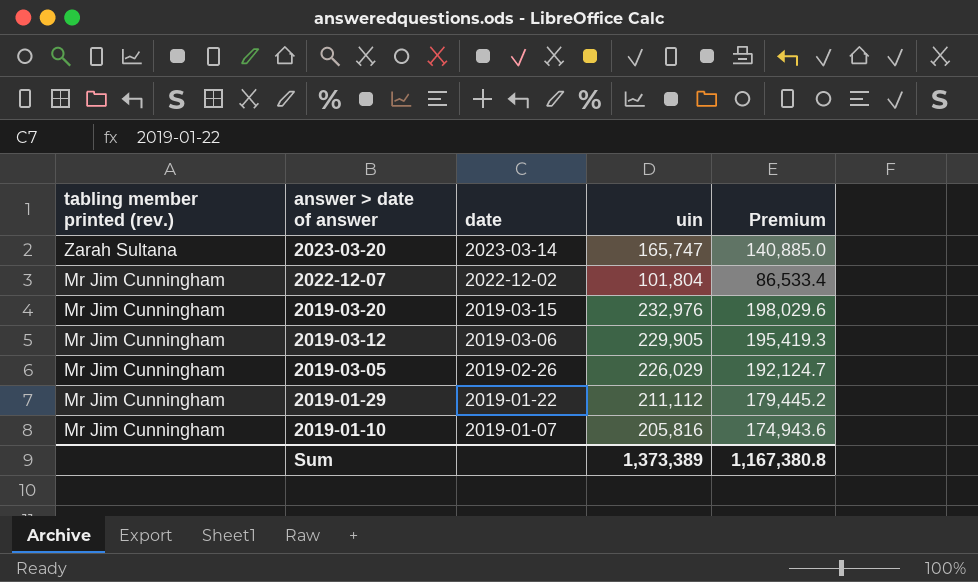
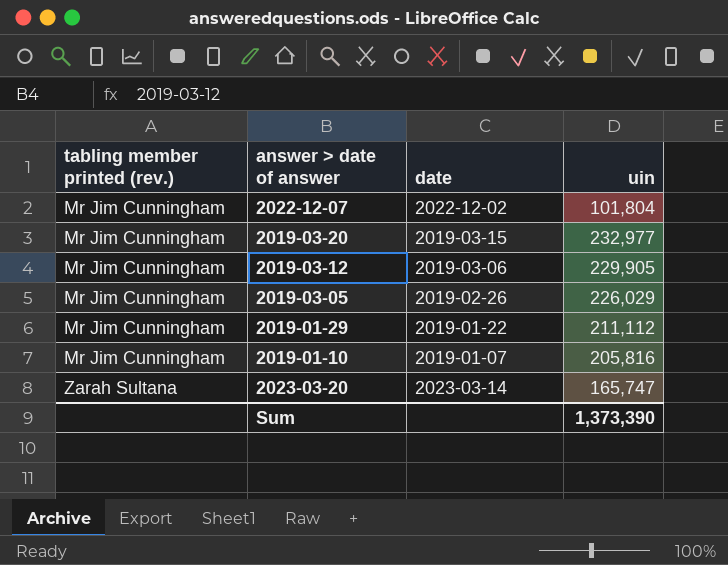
row order: tabling member printed (rev.) descending -> tabling member printed (rev.) ascending
column Premium | formula: [uin] * 0.85 -> none
2019-03-20 | uin: 232,976 -> 232,977
Sum | uin: 1,373,389 -> 1,373,390

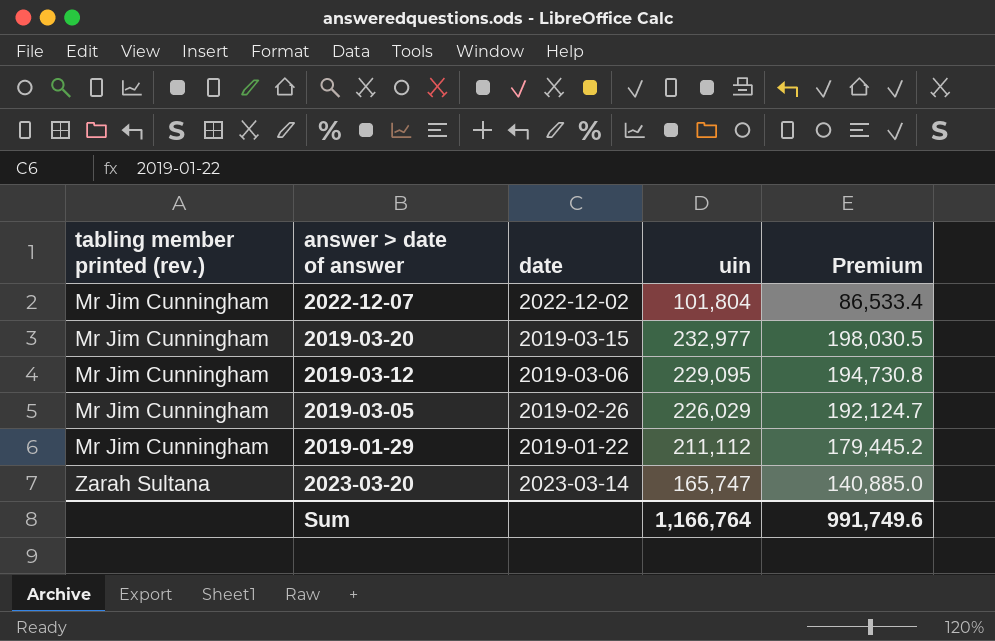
column Premium | formula: none -> [uin] * 0.85
row 2019-01-10: Mr Jim Cunningham | 2019-01-07 | 205,816 -> none
2019-03-12 | uin: 229,905 -> 229,095
Sum | uin: 1,373,390 -> 1,166,764

